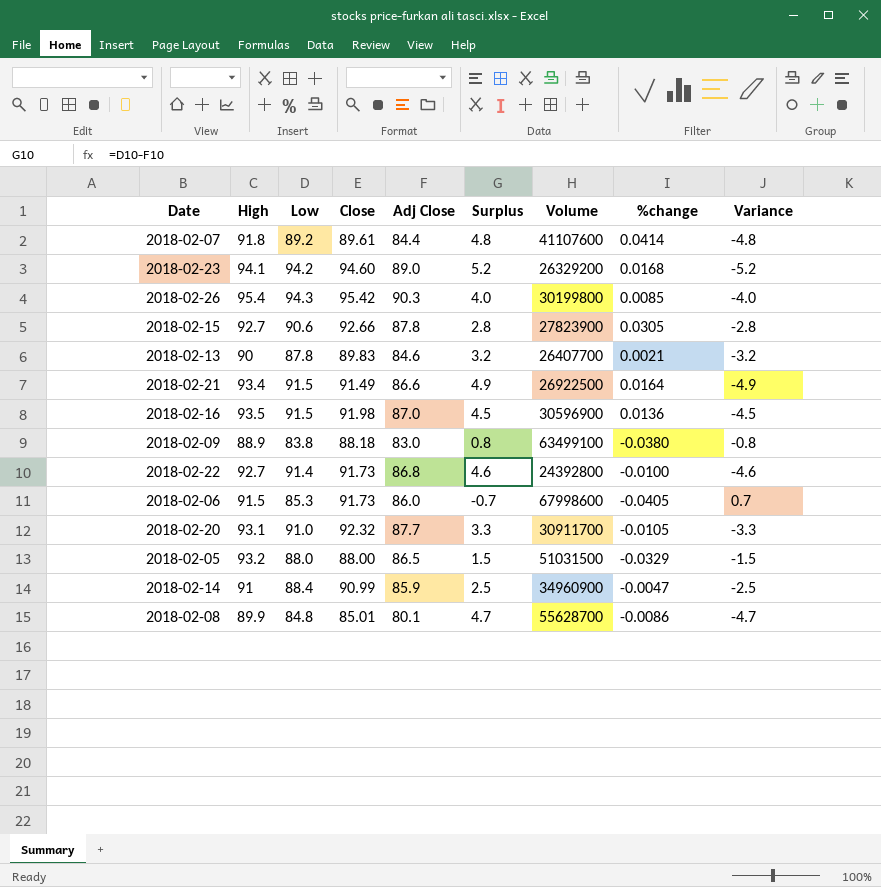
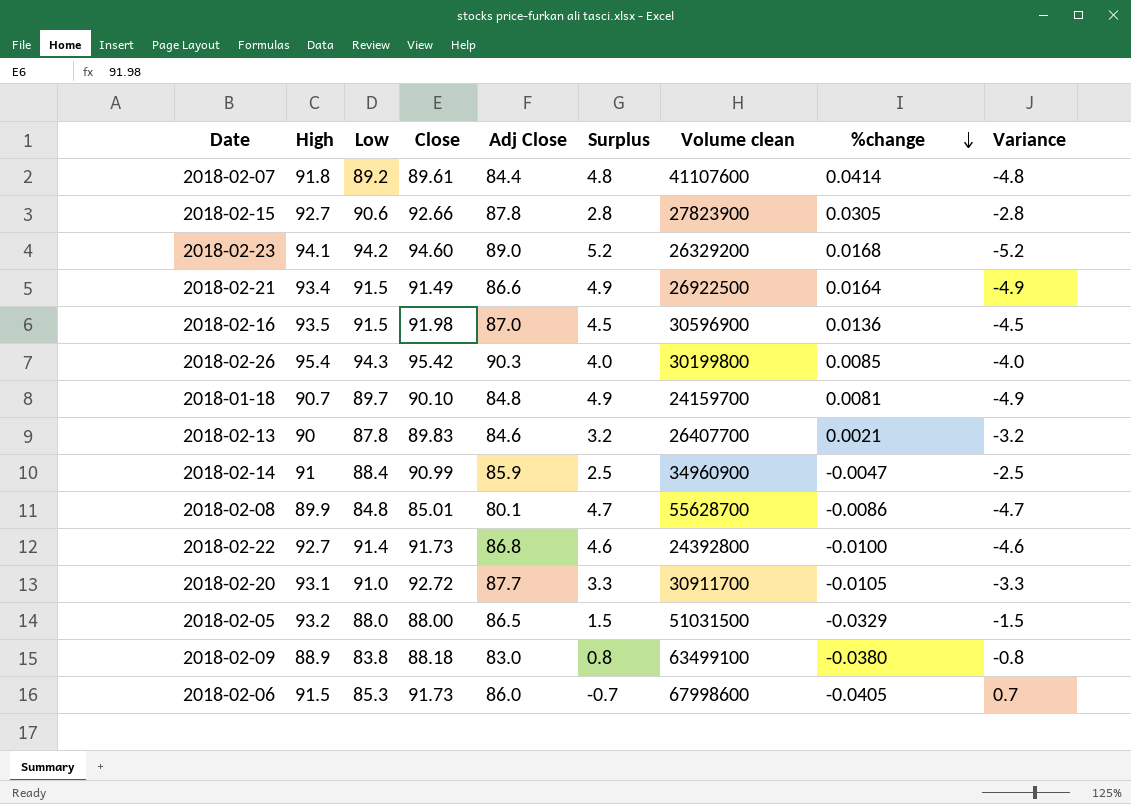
row order: none -> %change descending
column name: Volume -> Volume clean
row 2018-01-18: none -> 90.7 | 89.7 | 90.10 | 84.8 | 4.9 | 24159700 | 0.0081 | -4.9
2018-02-20 | Close: 92.32 -> 92.72

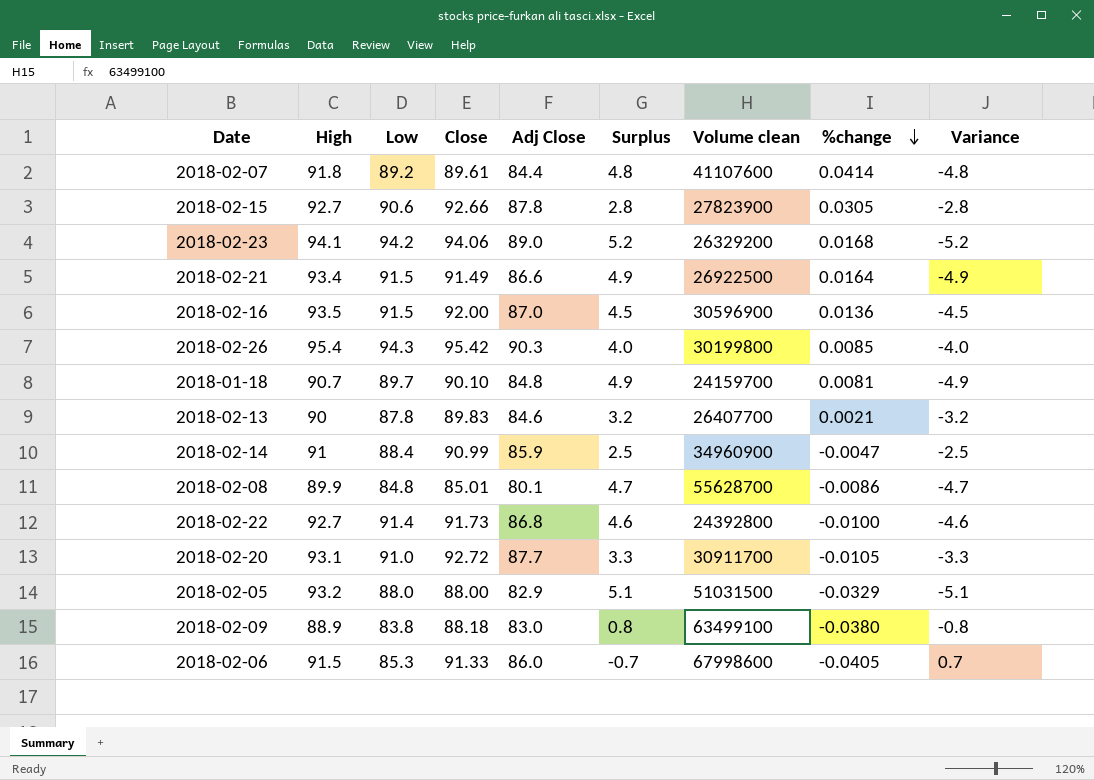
2018-02-23 | Close: 94.60 -> 94.06
2018-02-16 | Close: 91.98 -> 92.00
2018-02-05 | Adj Close: 86.5 -> 82.9
2018-02-05 | Surplus: 1.5 -> 5.1
2018-02-05 | Variance: -1.5 -> -5.1
2018-02-06 | Close: 91.73 -> 91.33

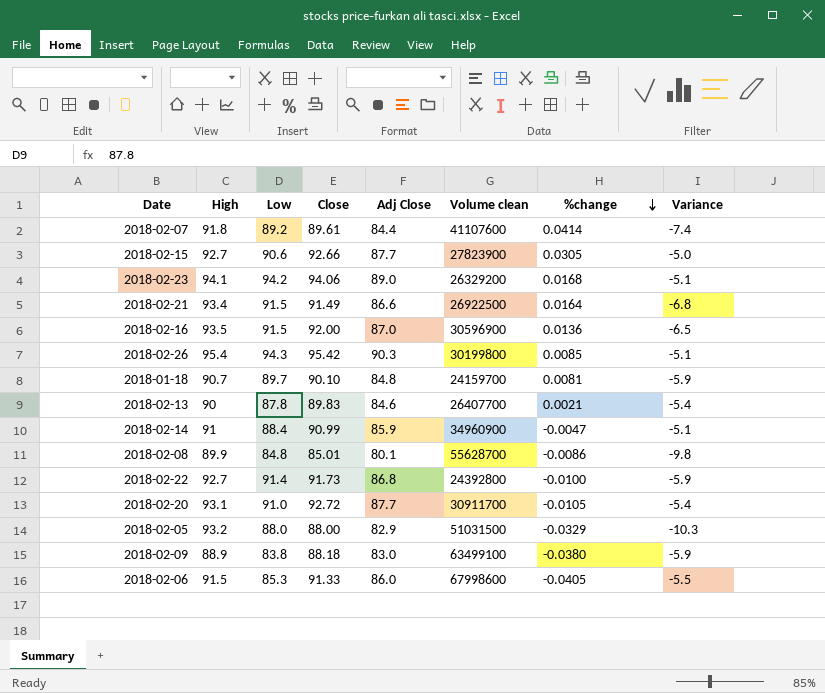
column Surplus | formula: [Low] - [Adj Close] -> none
column Variance | formula: [Adj Close] - [Low] -> [Adj Close] - [High]
2018-02-15 | Adj Close: 87.8 -> 87.7

